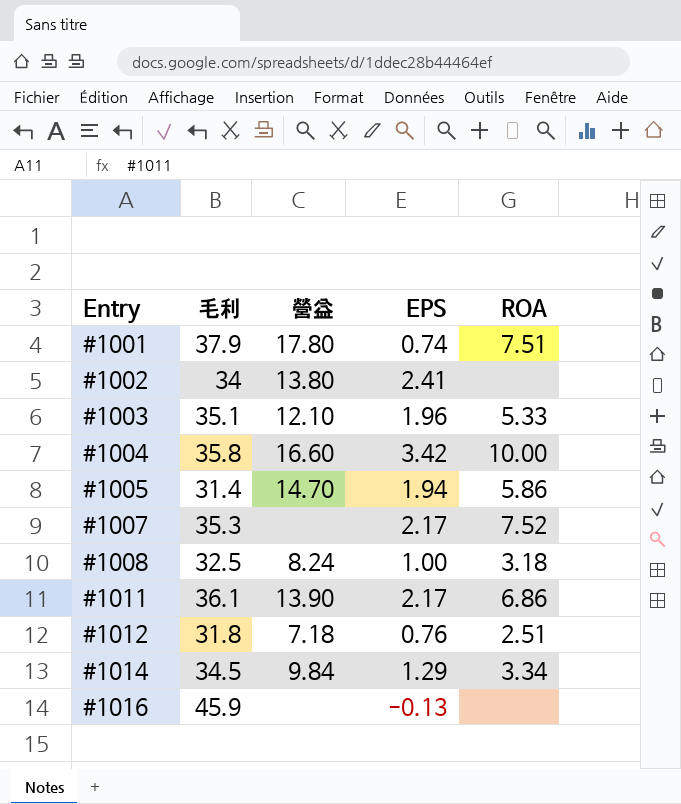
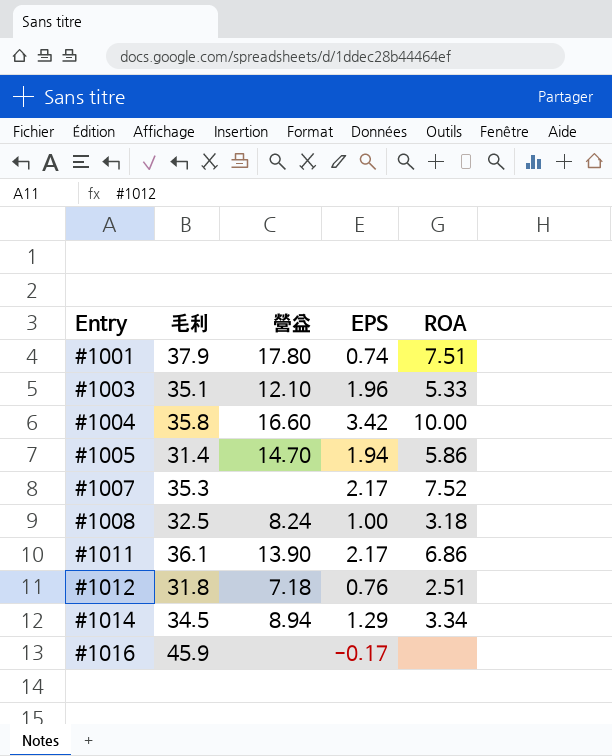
row #1002: 34 | 13.80 | 2.41 | none -> none
#1014 | 營益: 9.84 -> 8.94
#1016 | EPS: -0.13 -> -0.17

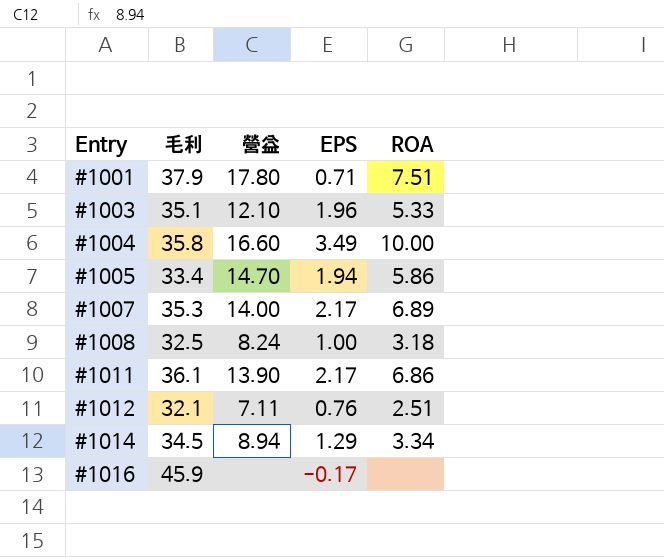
#1001 | EPS: 0.74 -> 0.71
#1004 | EPS: 3.42 -> 3.49
#1005 | 毛利: 31.4 -> 33.4
#1007 | 營益: none -> 14.00
#1007 | ROA: 7.52 -> 6.89
#1012 | 毛利: 31.8 -> 32.1
#1012 | 營益: 7.18 -> 7.11

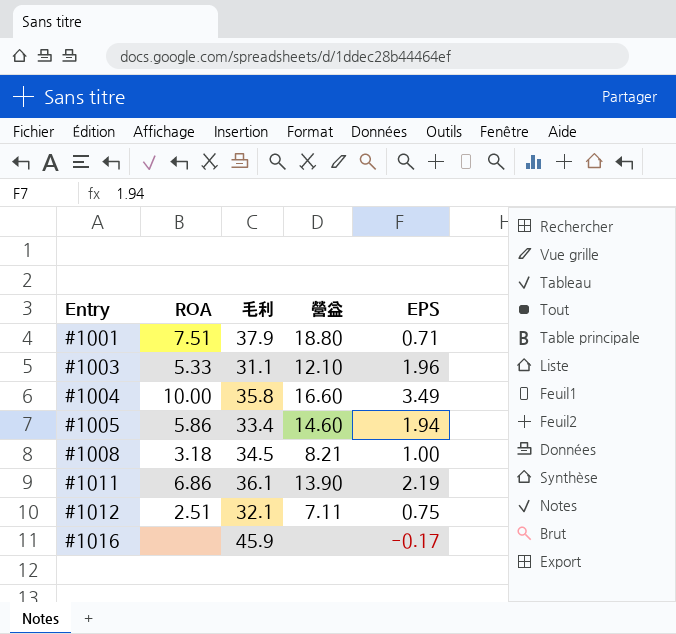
column ROA | position: 5 -> 2
row #1007: 35.3 | 14.00 | 2.17 | 6.89 -> none
row #1014: 34.5 | 8.94 | 1.29 | 3.34 -> none
#1001 | 營益: 17.80 -> 18.80
#1003 | 毛利: 35.1 -> 31.1
#1005 | 營益: 14.70 -> 14.60
#1008 | 毛利: 32.5 -> 34.5
#1008 | 營益: 8.24 -> 8.21
#1011 | EPS: 2.17 -> 2.19
#1012 | EPS: 0.76 -> 0.75

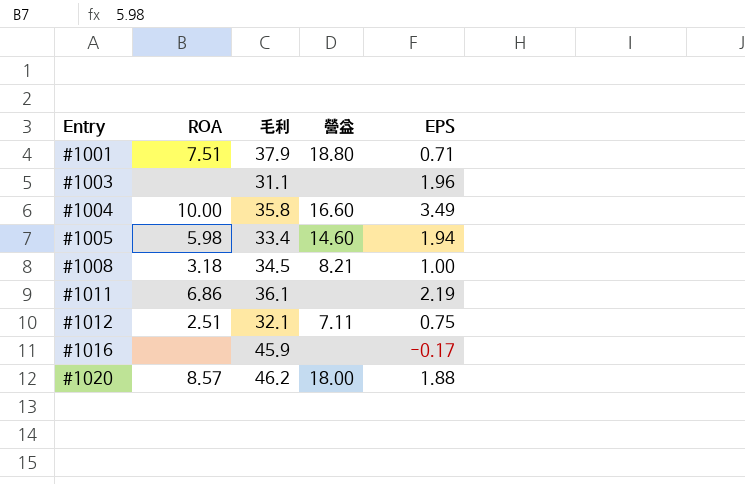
#1003 | ROA: 5.33 -> none
#1003 | 營益: 12.10 -> none
#1005 | ROA: 5.86 -> 5.98
#1011 | 營益: 13.90 -> none
row #1020: none -> 8.57 | 46.2 | 18.00 | 1.88

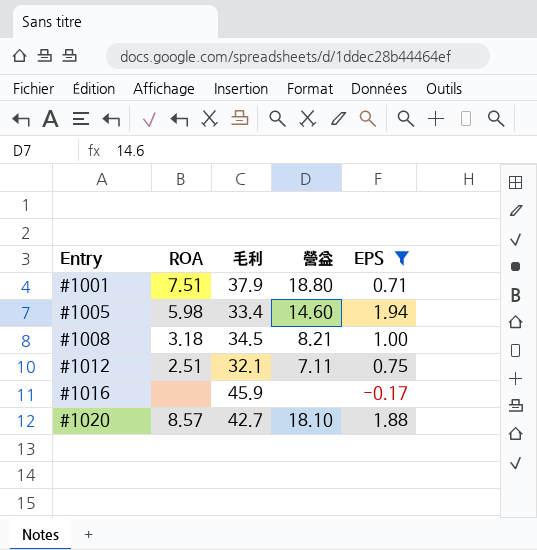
filter: none -> EPS <= 1.94
#1020 | 毛利: 46.2 -> 42.7
#1020 | 營益: 18.00 -> 18.10

